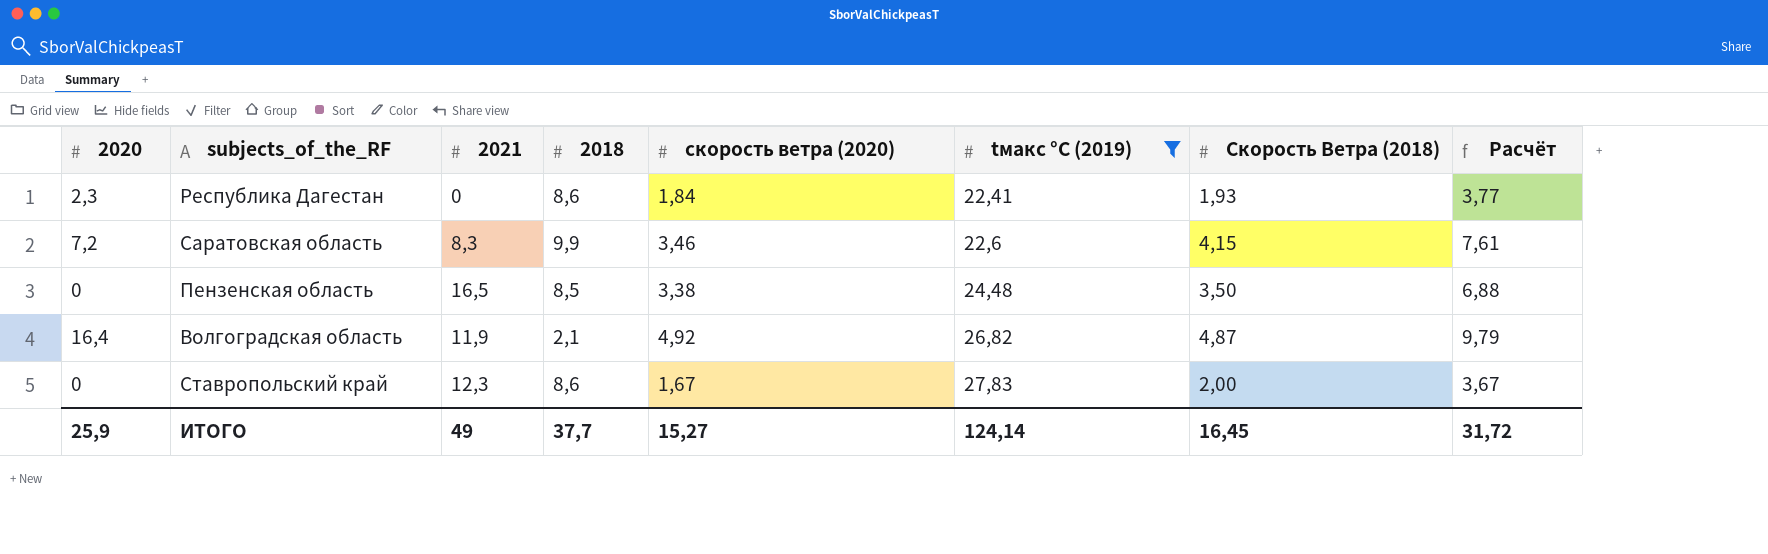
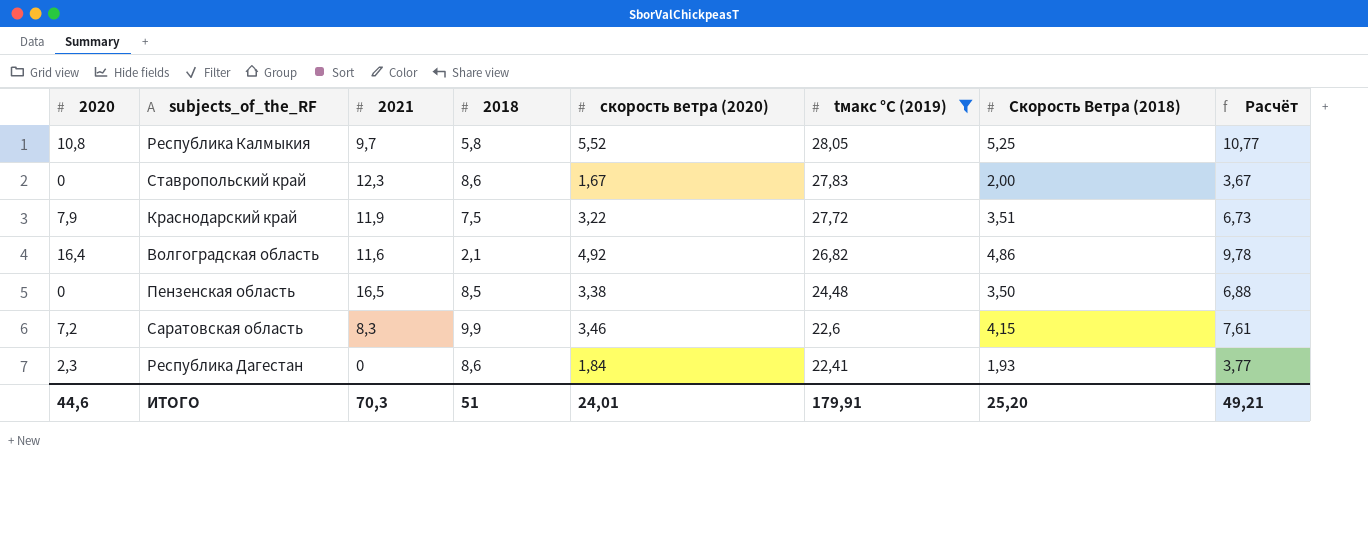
row order: tмакс °C (2019) ascending -> tмакс °C (2019) descending
row Республика Калмыкия: none -> 10,8 | 9,7 | 5,8 | 5,52 | 28,05 | 5,25 | 10,77
row Краснодарский край: none -> 7,9 | 11,9 | 7,5 | 3,22 | 27,72 | 3,51 | 6,73
Волгоградская область | 2021: 11,9 -> 11,6
Волгоградская область | Скорость Ветра (2018): 4,87 -> 4,86
Волгоградская область | Расчёт: 9,79 -> 9,78
ИТОГО | 2020: 25,9 -> 44,6
ИТОГО | 2021: 49 -> 70,3
ИТОГО | 2018: 37,7 -> 51
ИТОГО | скорость ветра (2020): 15,27 -> 24,01
ИТОГО | tмакс °C (2019): 124,14 -> 179,91
ИТОГО | Скорость Ветра (2018): 16,45 -> 25,20
ИТОГО | Расчёт: 31,72 -> 49,21

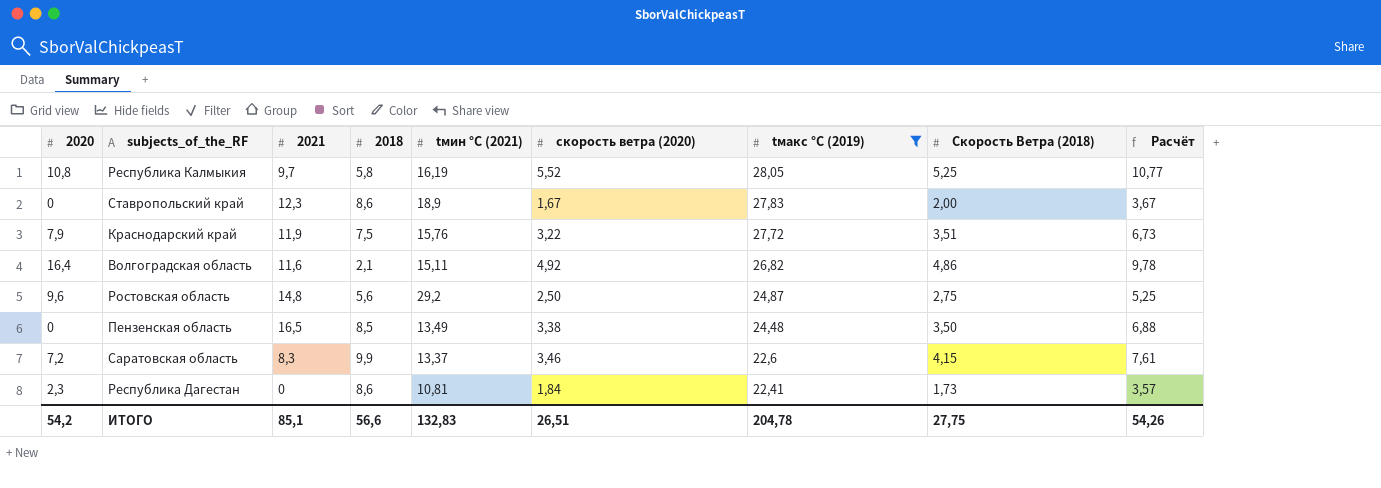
column tмин °C (2021) | position: none -> 5
row Ростовская область: none -> 9,6 | 14,8 | 5,6 | 29,2 | 2,50 | 24,87 | 2,75 | 5,25
Республика Дагестан | Скорость Ветра (2018): 1,93 -> 1,73
Республика Дагестан | Расчёт: 3,77 -> 3,57
ИТОГО | 2020: 44,6 -> 54,2
ИТОГО | 2021: 70,3 -> 85,1
ИТОГО | 2018: 51 -> 56,6
ИТОГО | скорость ветра (2020): 24,01 -> 26,51
ИТОГО | tмакс °C (2019): 179,91 -> 204,78
ИТОГО | Скорость Ветра (2018): 25,20 -> 27,75
ИТОГО | Расчёт: 49,21 -> 54,26

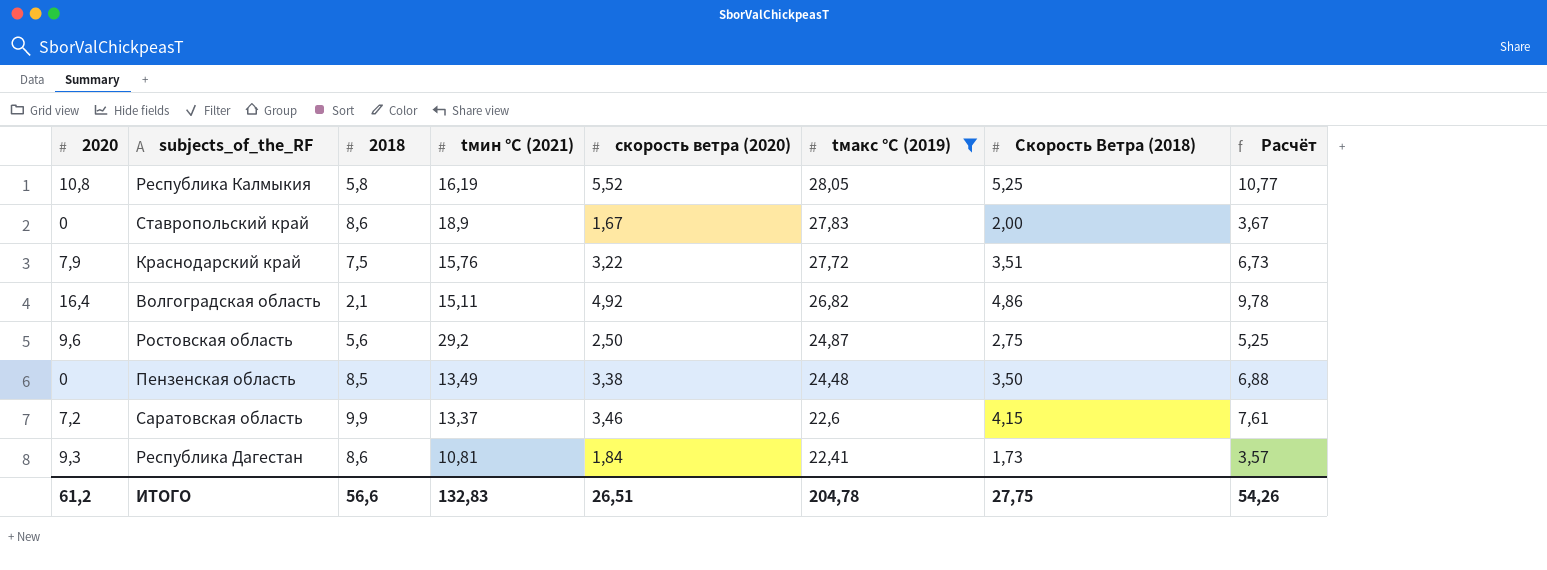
column 2021 | position: 3 -> none
Республика Дагестан | 2020: 2,3 -> 9,3
ИТОГО | 2020: 54,2 -> 61,2

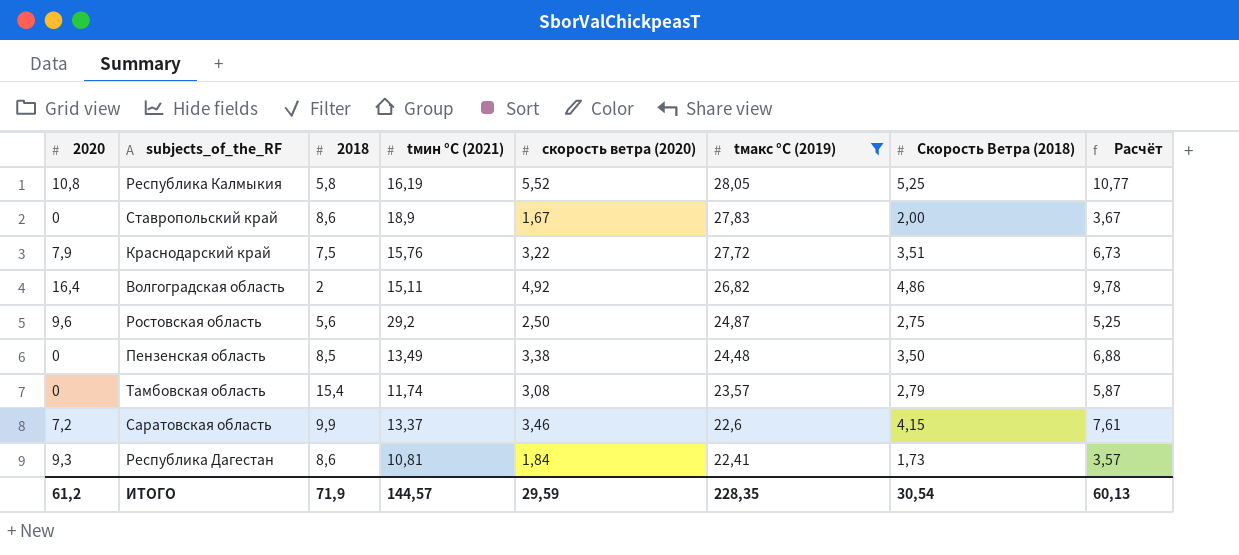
Волгоградская область | 2018: 2,1 -> 2
row Тамбовская область: none -> 0 | 15,4 | 11,74 | 3,08 | 23,57 | 2,79 | 5,87
ИТОГО | 2018: 56,6 -> 71,9
ИТОГО | tмин °C (2021): 132,83 -> 144,57
ИТОГО | скорость ветра (2020): 26,51 -> 29,59
ИТОГО | tмакс °C (2019): 204,78 -> 228,35
ИТОГО | Скорость Ветра (2018): 27,75 -> 30,54
ИТОГО | Расчёт: 54,26 -> 60,13

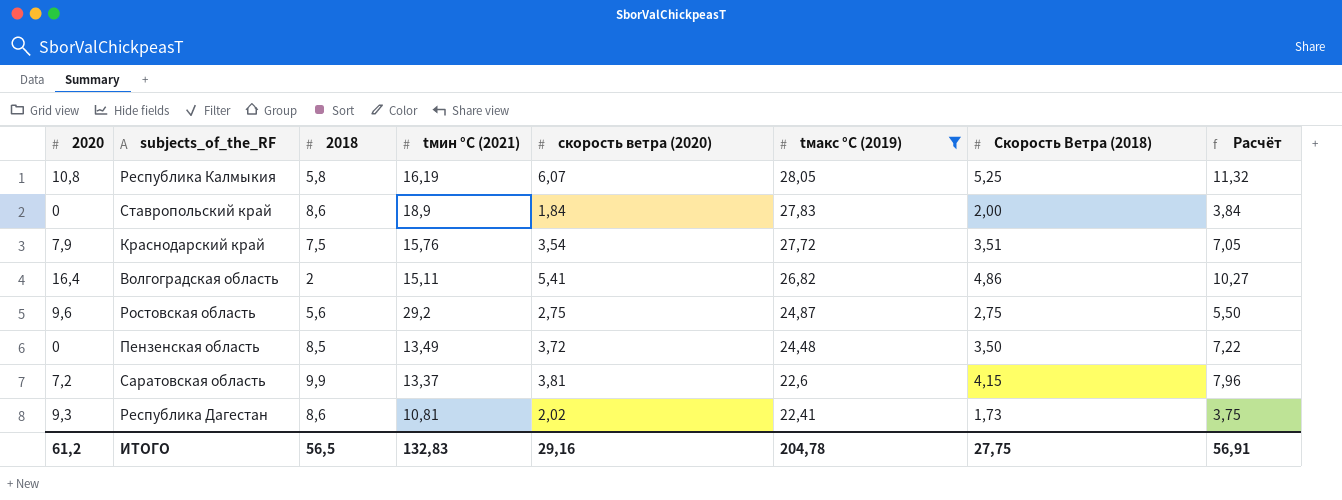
row Тамбовская область: 0 | 15,4 | 11,74 | 3,08 | 23,57 | 2,79 | 5,87 -> none
Республика Калмыкия | скорость ветра (2020): 5,52 -> 6,07
Республика Калмыкия | Расчёт: 10,77 -> 11,32
Ставропольский край | скорость ветра (2020): 1,67 -> 1,84
Ставропольский край | Расчёт: 3,67 -> 3,84
Краснодарский край | скорость ветра (2020): 3,22 -> 3,54
Краснодарский край | Расчёт: 6,73 -> 7,05
Волгоградская область | скорость ветра (2020): 4,92 -> 5,41
Волгоградская область | Расчёт: 9,78 -> 10,27
Ростовская область | скорость ветра (2020): 2,50 -> 2,75
Ростовская область | Расчёт: 5,25 -> 5,50
Пензенская область | скорость ветра (2020): 3,38 -> 3,72
Пензенская область | Расчёт: 6,88 -> 7,22
Саратовская область | скорость ветра (2020): 3,46 -> 3,81
Саратовская область | Расчёт: 7,61 -> 7,96
Республика Дагестан | скорость ветра (2020): 1,84 -> 2,02
Республика Дагестан | Расчёт: 3,57 -> 3,75
ИТОГО | 2018: 71,9 -> 56,5
ИТОГО | tмин °C (2021): 144,57 -> 132,83
ИТОГО | скорость ветра (2020): 29,59 -> 29,16
ИТОГО | tмакс °C (2019): 228,35 -> 204,78
ИТОГО | Скорость Ветра (2018): 30,54 -> 27,75
ИТОГО | Расчёт: 60,13 -> 56,91

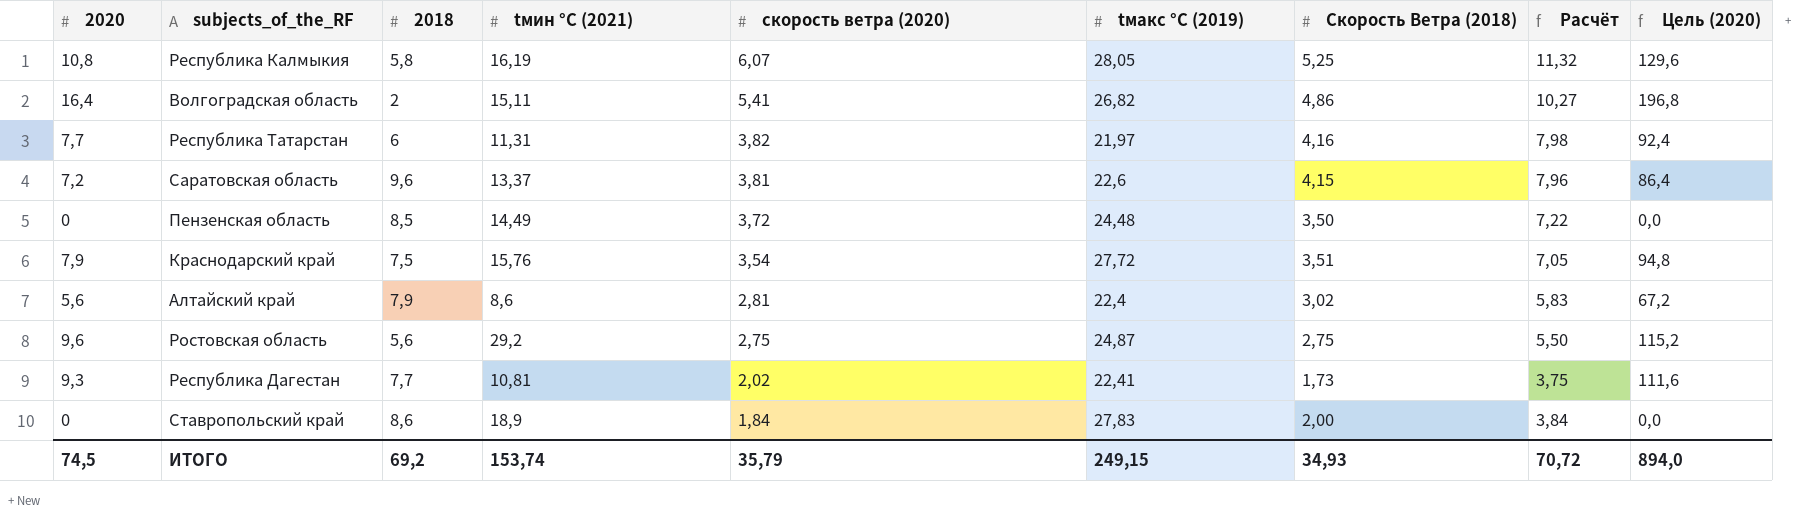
filter: tмакс °C (2019) >= 22,41 -> none
row order: tмакс °C (2019) descending -> скорость ветра (2020) descending
column Цель (2020) | formula: none -> [2020] * 12
Саратовская область | 2018: 9,9 -> 9,6
Пензенская область | tмин °C (2021): 13,49 -> 14,49
Республика Дагестан | 2018: 8,6 -> 7,7
ИТОГО | 2020: 61,2 -> 74,5
ИТОГО | 2018: 56,5 -> 69,2
ИТОГО | tмин °C (2021): 132,83 -> 153,74
ИТОГО | скорость ветра (2020): 29,16 -> 35,79
ИТОГО | tмакс °C (2019): 204,78 -> 249,15
ИТОГО | Скорость Ветра (2018): 27,75 -> 34,93
ИТОГО | Расчёт: 56,91 -> 70,72

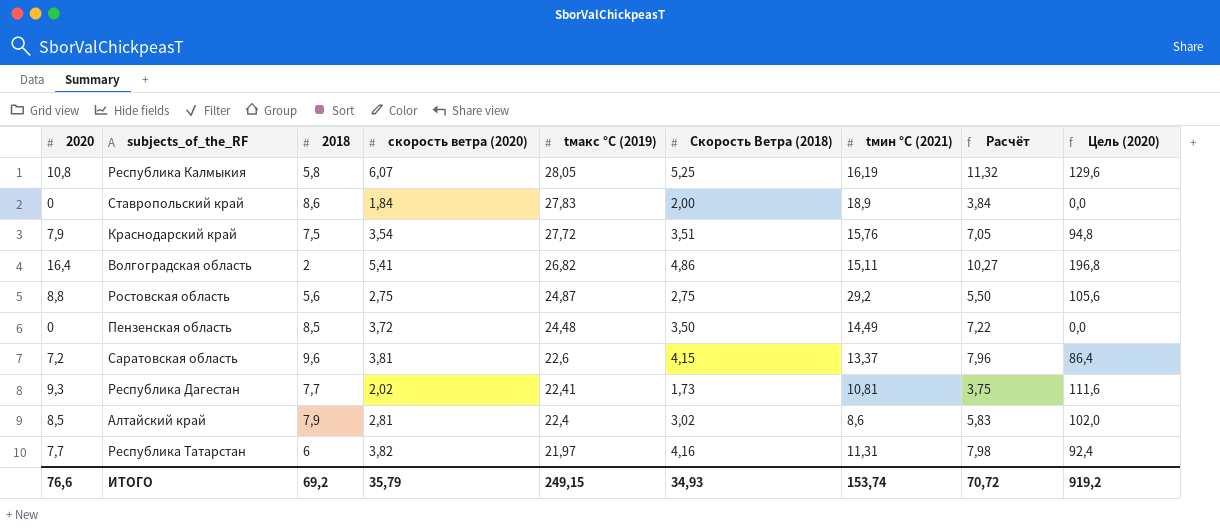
row order: скорость ветра (2020) descending -> tмакс °C (2019) descending
column tмин °C (2021) | position: 4 -> 7
Ростовская область | 2020: 9,6 -> 8,8
Ростовская область | Цель (2020): 115,2 -> 105,6
Алтайский край | 2020: 5,6 -> 8,5
Алтайский край | Цель (2020): 67,2 -> 102,0
ИТОГО | 2020: 74,5 -> 76,6
ИТОГО | Цель (2020): 894,0 -> 919,2

